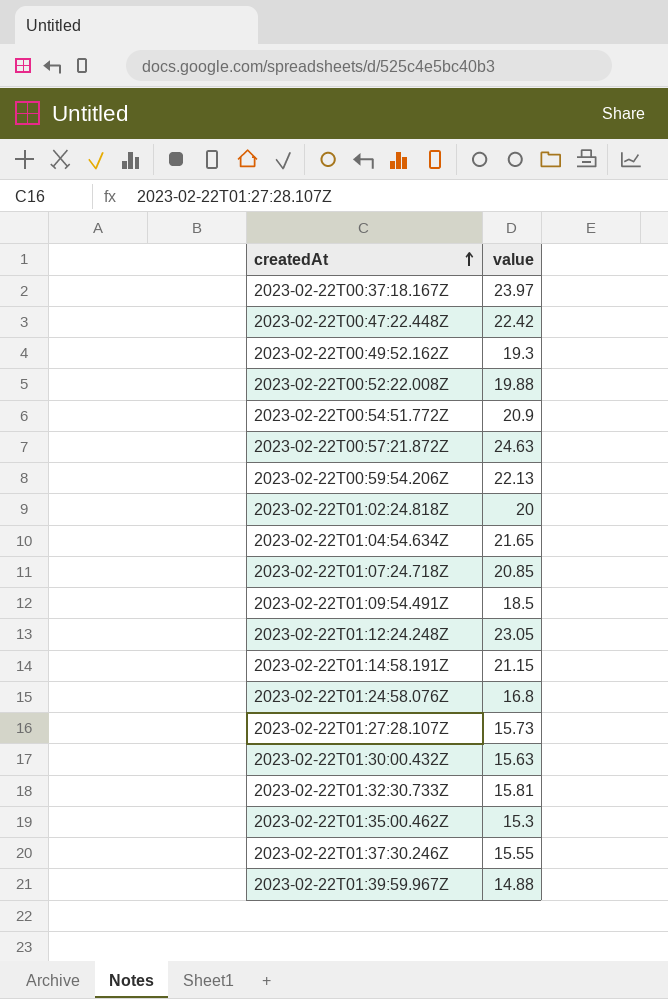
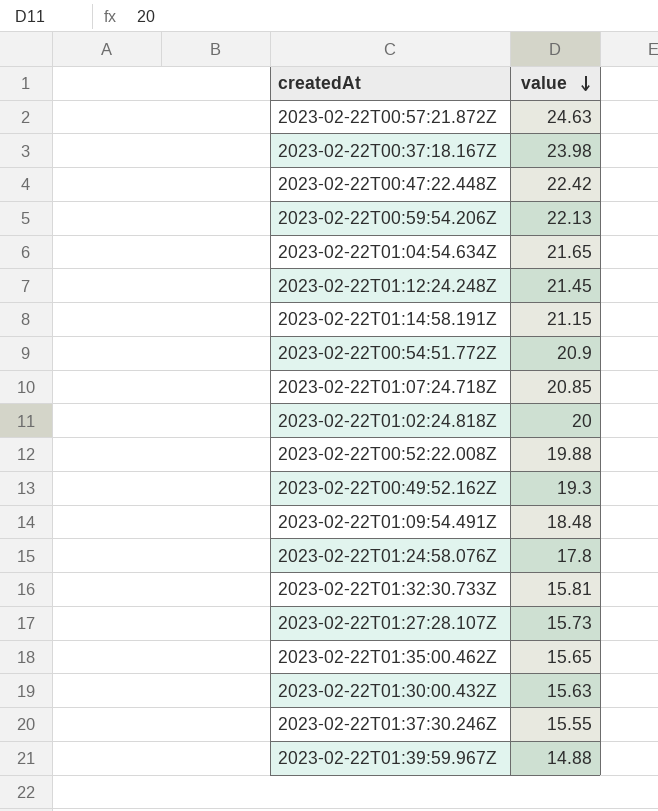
row order: createdAt ascending -> value descending
2023-02-22T00:37:18.167Z | value: 23.97 -> 23.98
2023-02-22T01:12:24.248Z | value: 23.05 -> 21.45
2023-02-22T01:09:54.491Z | value: 18.5 -> 18.48
2023-02-22T01:24:58.076Z | value: 16.8 -> 17.8
2023-02-22T01:35:00.462Z | value: 15.3 -> 15.65

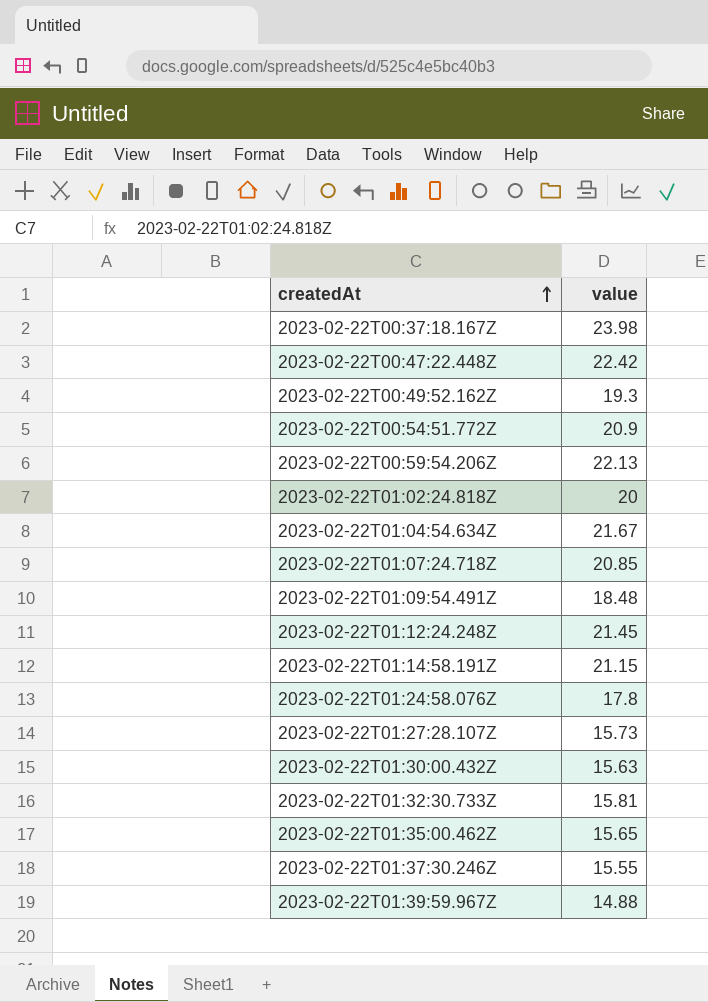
row order: value descending -> createdAt ascending
row 2023-02-22T00:57:21.872Z: 24.63 -> none
row 2023-02-22T00:52:22.008Z: 19.88 -> none
2023-02-22T01:04:54.634Z | value: 21.65 -> 21.67

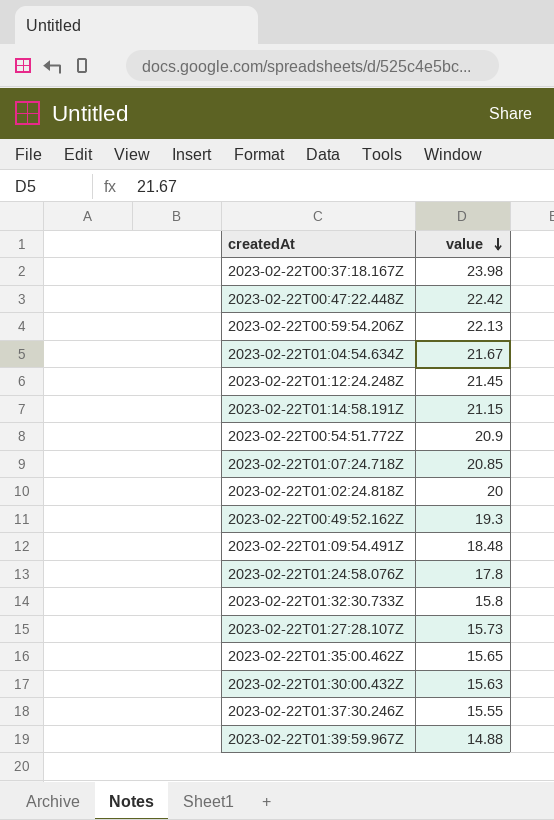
row order: createdAt ascending -> value descending
2023-02-22T01:32:30.733Z | value: 15.81 -> 15.8

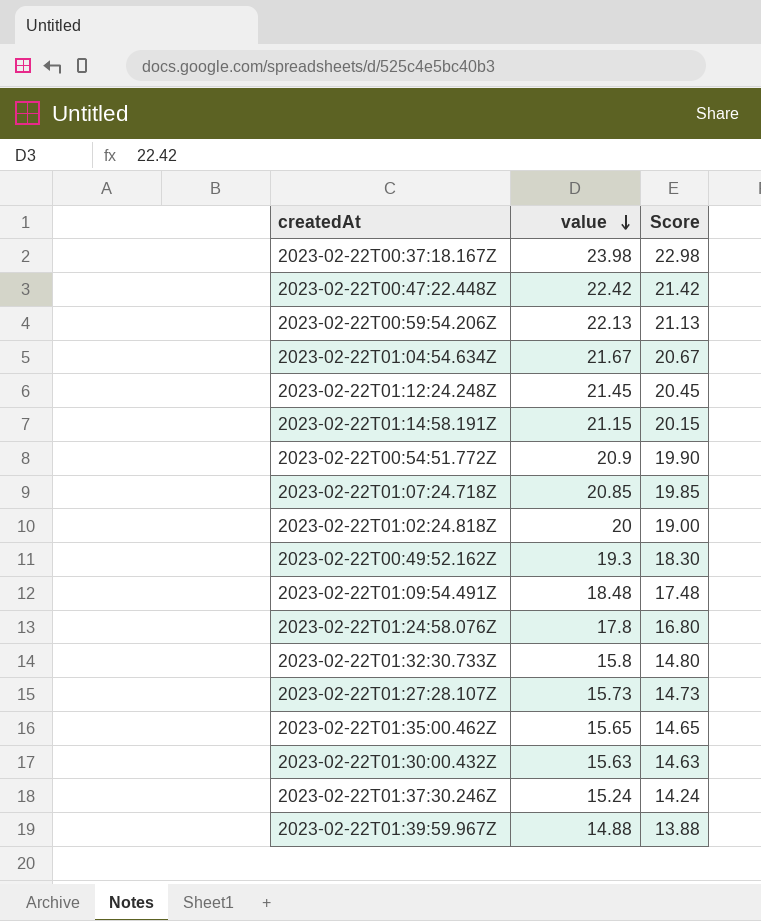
column Score | formula: none -> [value] - 1
2023-02-22T01:37:30.246Z | value: 15.55 -> 15.24

